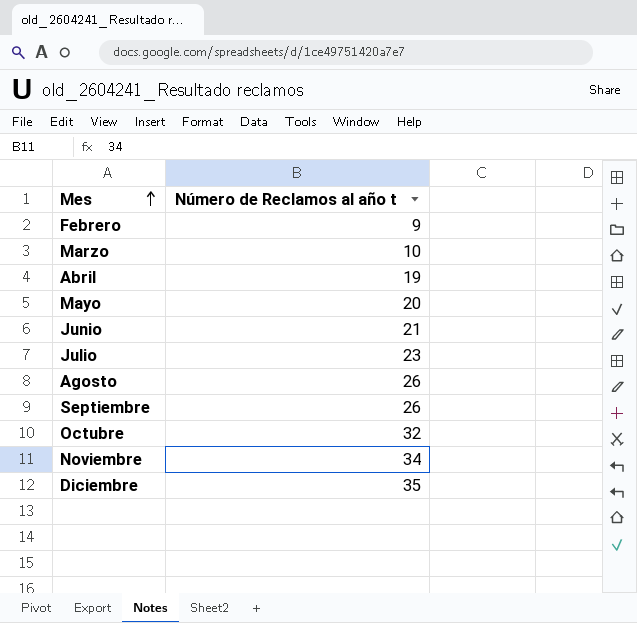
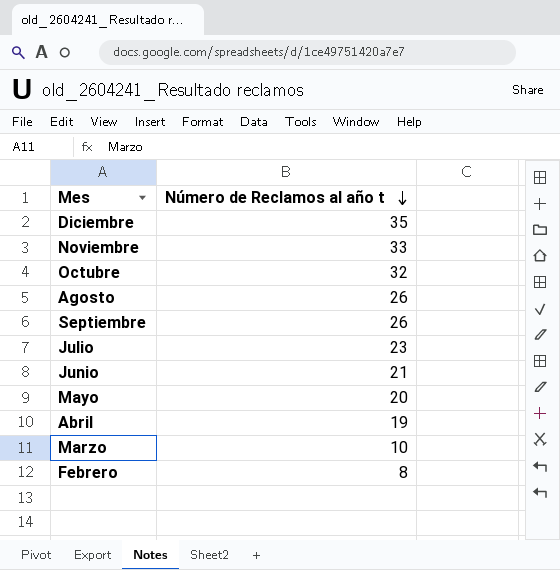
row order: Mes ascending -> Número de Reclamos al año t descending
Noviembre | Número de Reclamos al año t: 34 -> 33
Febrero | Número de Reclamos al año t: 9 -> 8

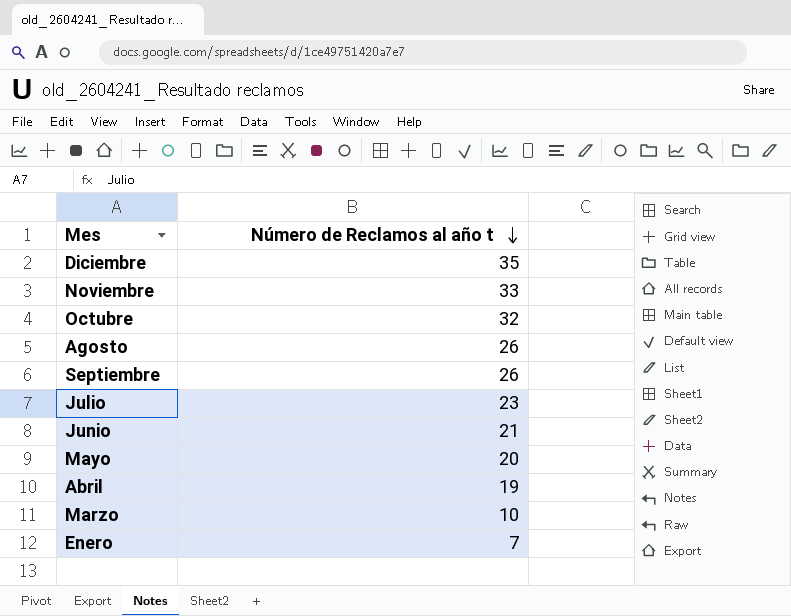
row Febrero: 8 -> none
row Enero: none -> 7

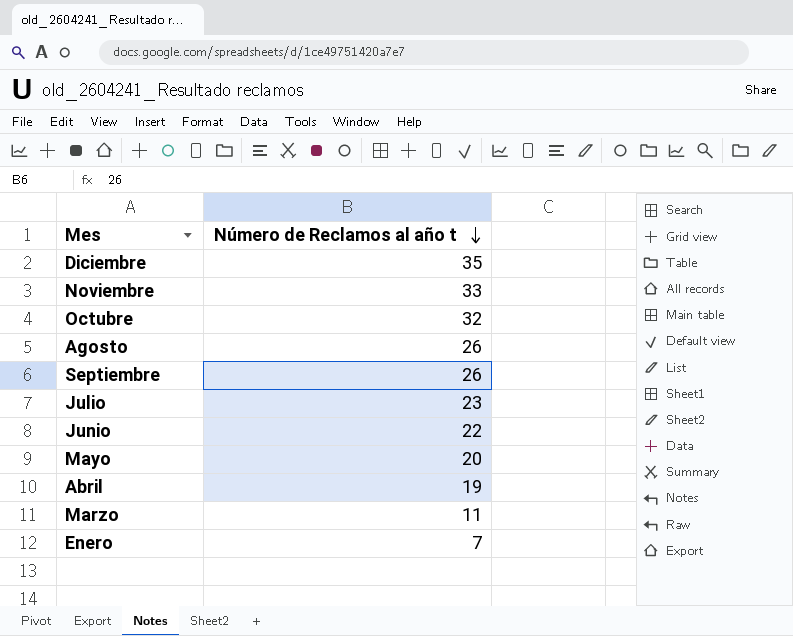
Junio | Número de Reclamos al año t: 21 -> 22
Marzo | Número de Reclamos al año t: 10 -> 11

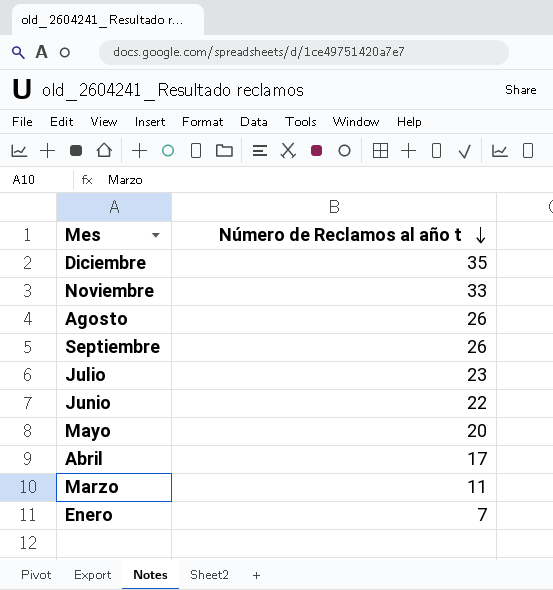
row Octubre: 32 -> none
Abril | Número de Reclamos al año t: 19 -> 17

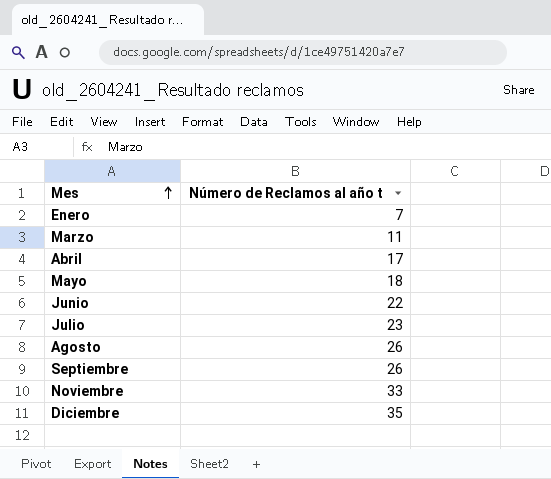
row order: Número de Reclamos al año t descending -> Mes ascending
Mayo | Número de Reclamos al año t: 20 -> 18

